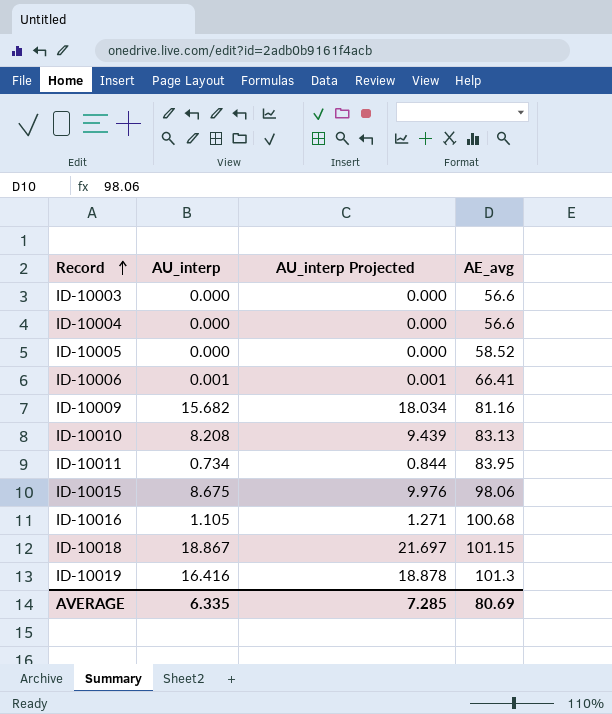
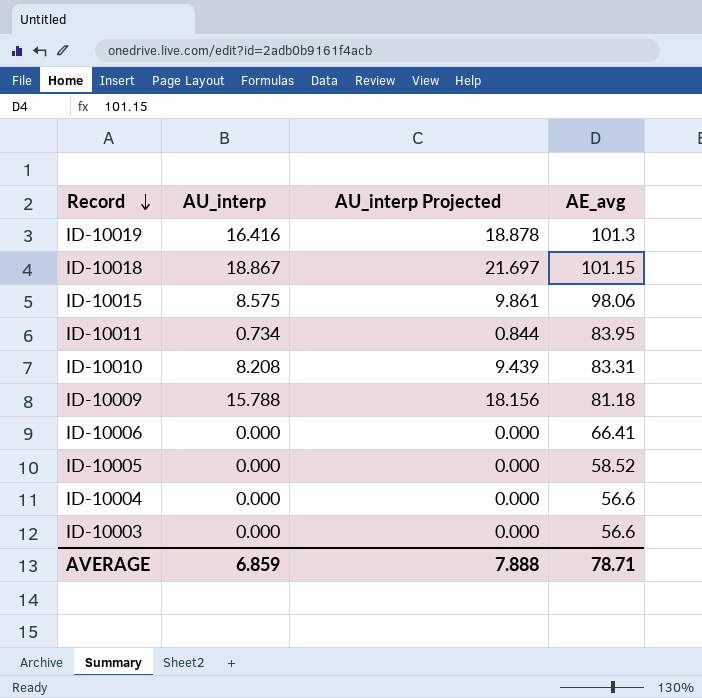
row order: Record ascending -> Record descending
row ID-10016: 1.105 | 1.271 | 100.68 -> none
ID-10015 | AU_interp: 8.675 -> 8.575
ID-10015 | AU_interp Projected: 9.976 -> 9.861
ID-10010 | AE_avg: 83.13 -> 83.31
ID-10009 | AU_interp: 15.682 -> 15.788
ID-10009 | AU_interp Projected: 18.034 -> 18.156
ID-10009 | AE_avg: 81.16 -> 81.18
ID-10006 | AU_interp: 0.001 -> 0.000
ID-10006 | AU_interp Projected: 0.001 -> 0.000
AVERAGE | AU_interp: 6.335 -> 6.859
AVERAGE | AU_interp Projected: 7.285 -> 7.888
AVERAGE | AE_avg: 80.69 -> 78.71

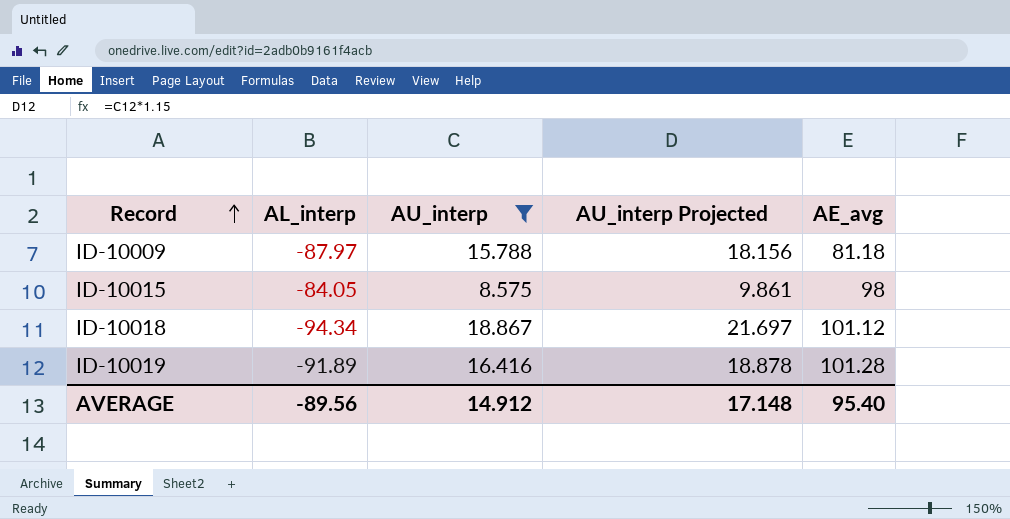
filter: none -> AU_interp >= 8.575
row order: Record descending -> Record ascending
column AL_interp | position: none -> 2
ID-10015 | AE_avg: 98.06 -> 98
ID-10018 | AE_avg: 101.15 -> 101.12
ID-10019 | AE_avg: 101.3 -> 101.28
AVERAGE | AU_interp: 6.859 -> 14.912
AVERAGE | AU_interp Projected: 7.888 -> 17.148
AVERAGE | AE_avg: 78.71 -> 95.40

